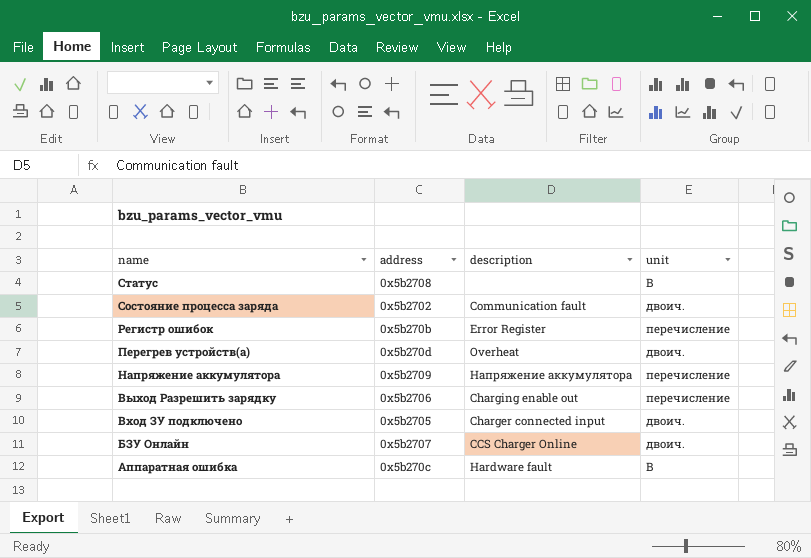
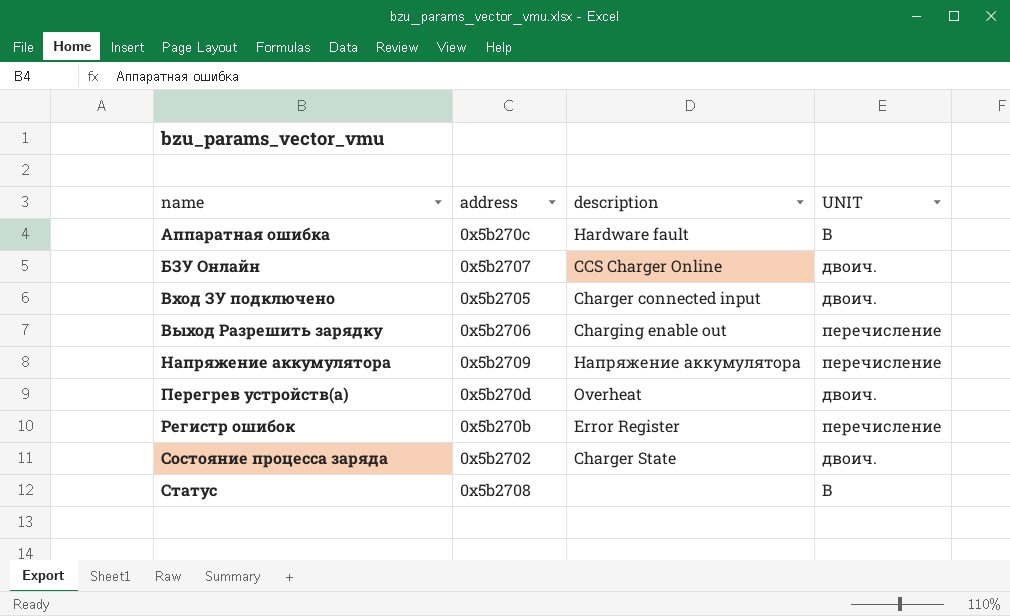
row order: name descending -> name ascending
column name: unit -> UNIT
Состояние процесса заряда | description: Communication fault -> Charger State

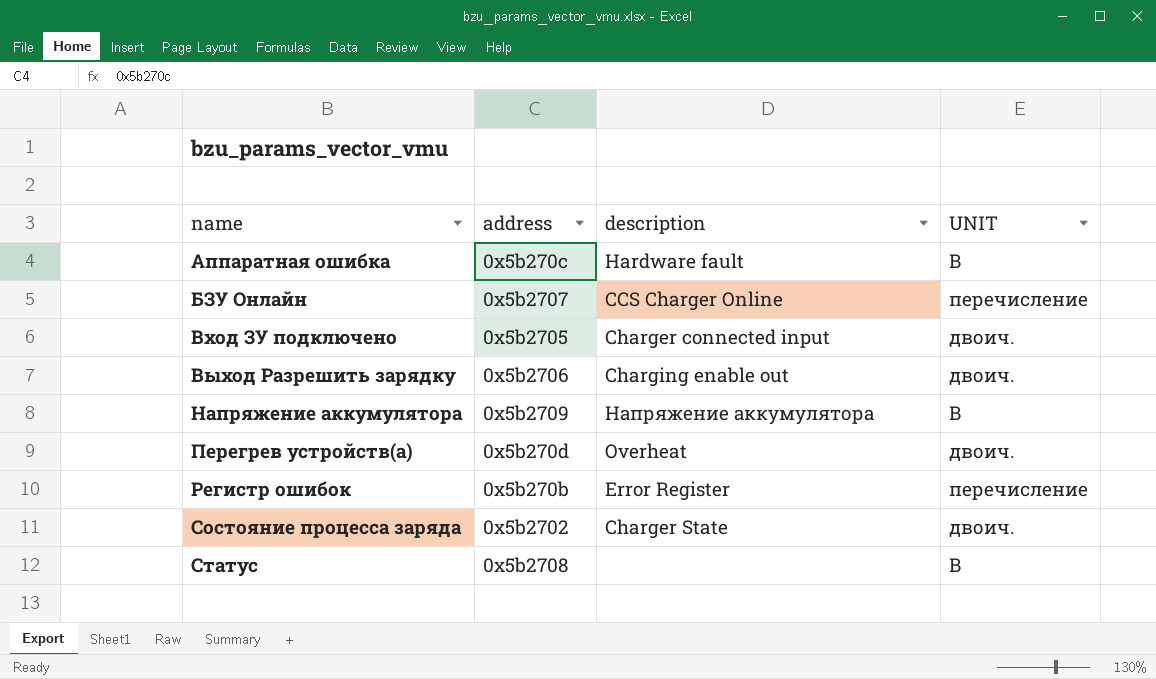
БЗУ Онлайн | UNIT: двоич. -> перечисление
Выход Разрешить зарядку | UNIT: перечисление -> двоич.
Напряжение аккумулятора | UNIT: перечисление -> В

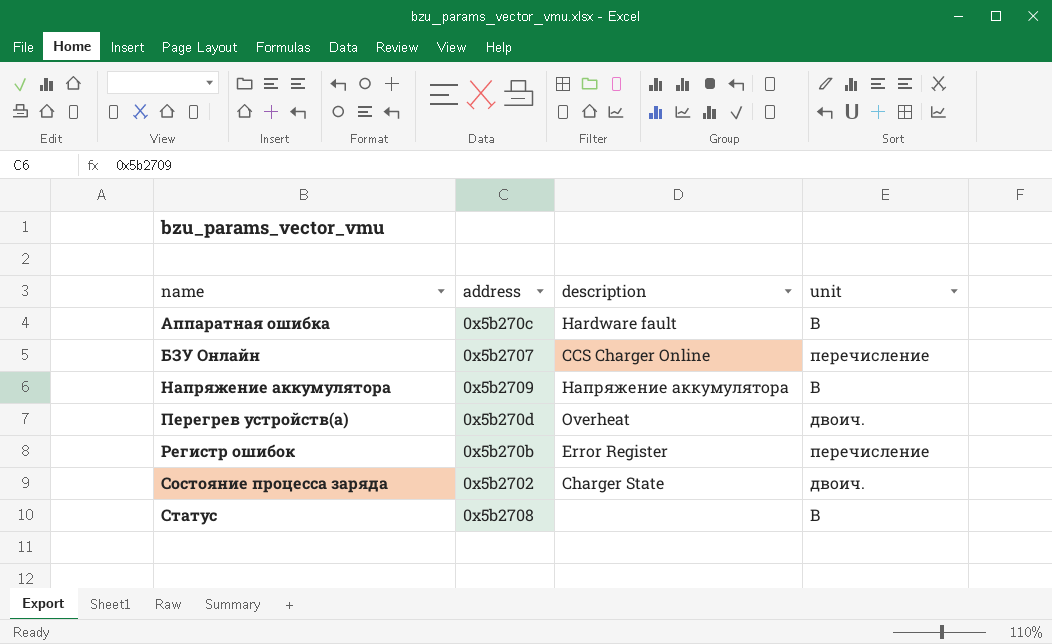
column name: UNIT -> unit
row Вход ЗУ подключено: 0x5b2705 | Charger connected input | двоич. -> none
row Выход Разрешить зарядку: 0x5b2706 | Charging enable out | двоич. -> none

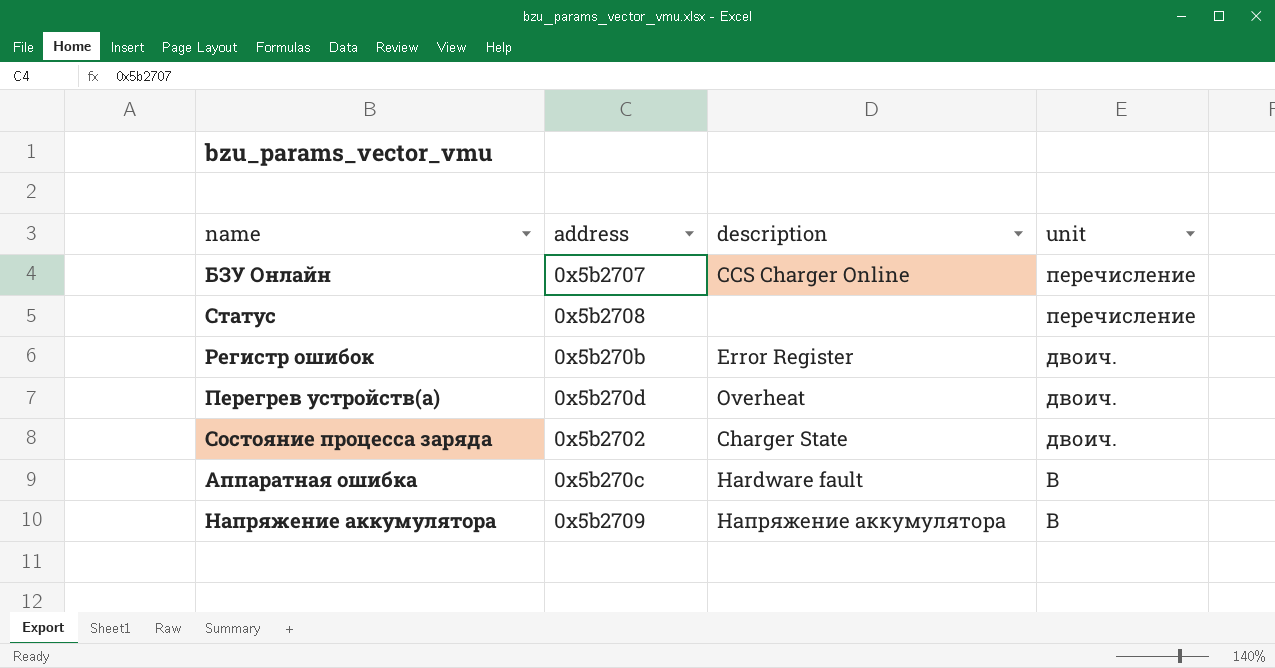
row order: name ascending -> unit descending
Статус | unit: В -> перечисление
Регистр ошибок | unit: перечисление -> двоич.

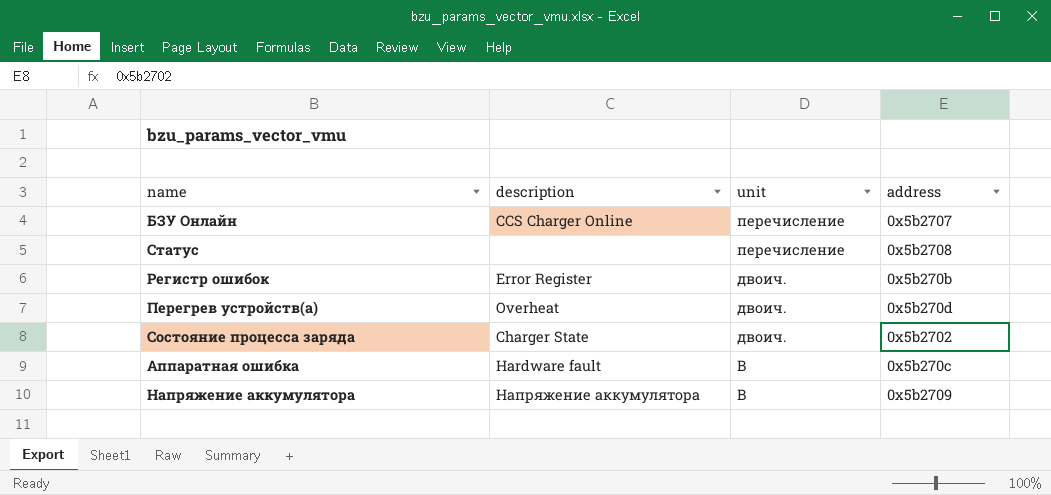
column address | position: 2 -> 4

